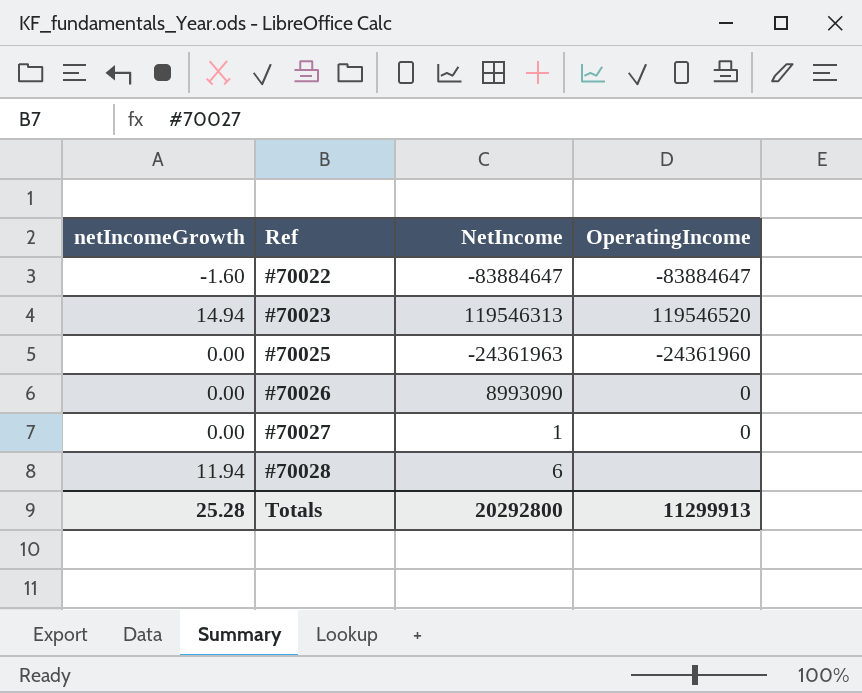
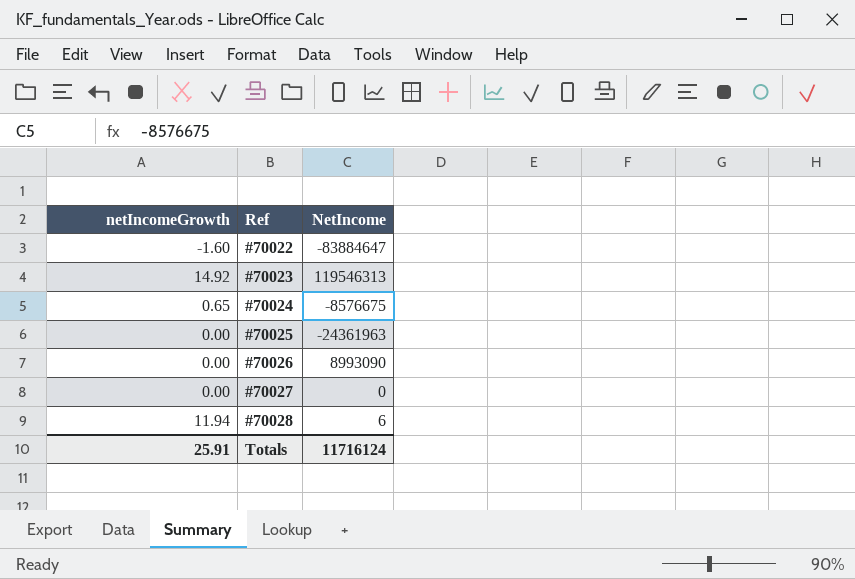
column OperatingIncome | position: 4 -> none
#70023 | netIncomeGrowth: 14.94 -> 14.92
row #70024: none -> 0.65 | -8576675
#70027 | NetIncome: 1 -> 0
Totals | netIncomeGrowth: 25.28 -> 25.91
Totals | NetIncome: 20292800 -> 11716124

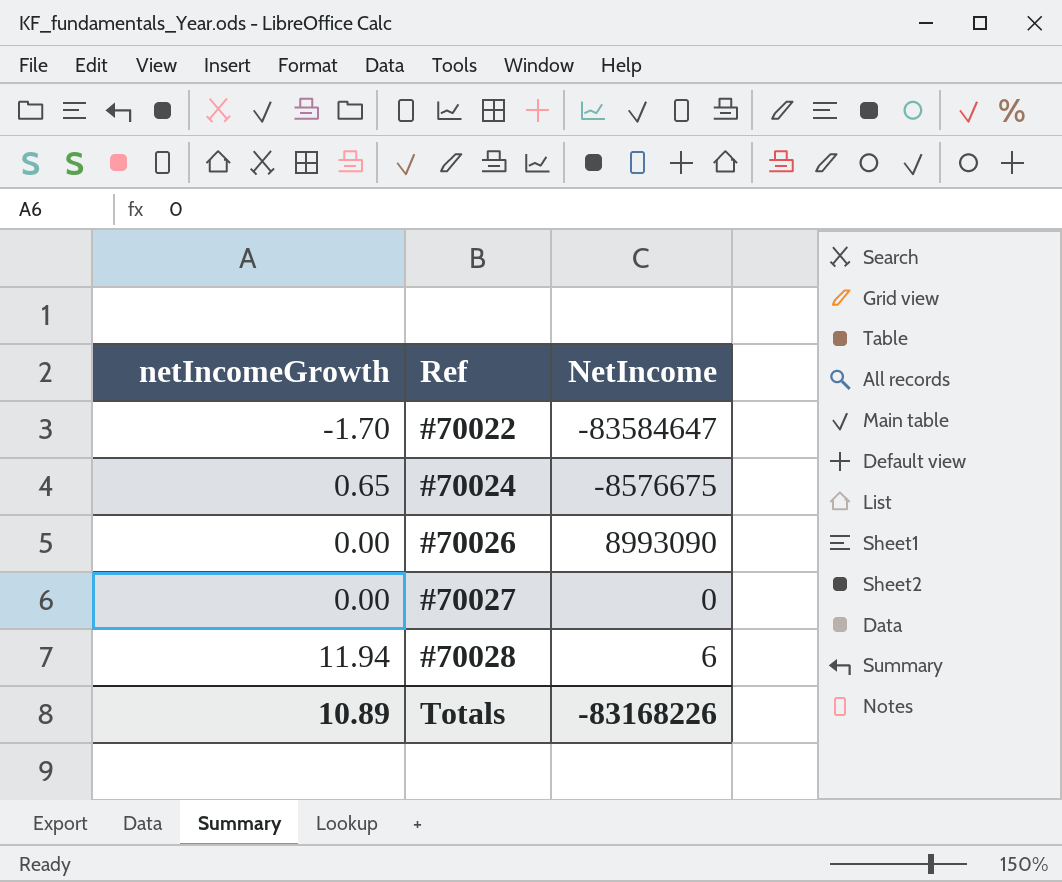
row #70023: 14.92 | 119546313 -> none
row #70025: 0.00 | -24361963 -> none
#70022 | netIncomeGrowth: -1.60 -> -1.70
#70022 | NetIncome: -83884647 -> -83584647
Totals | netIncomeGrowth: 25.91 -> 10.89
Totals | NetIncome: 11716124 -> -83168226

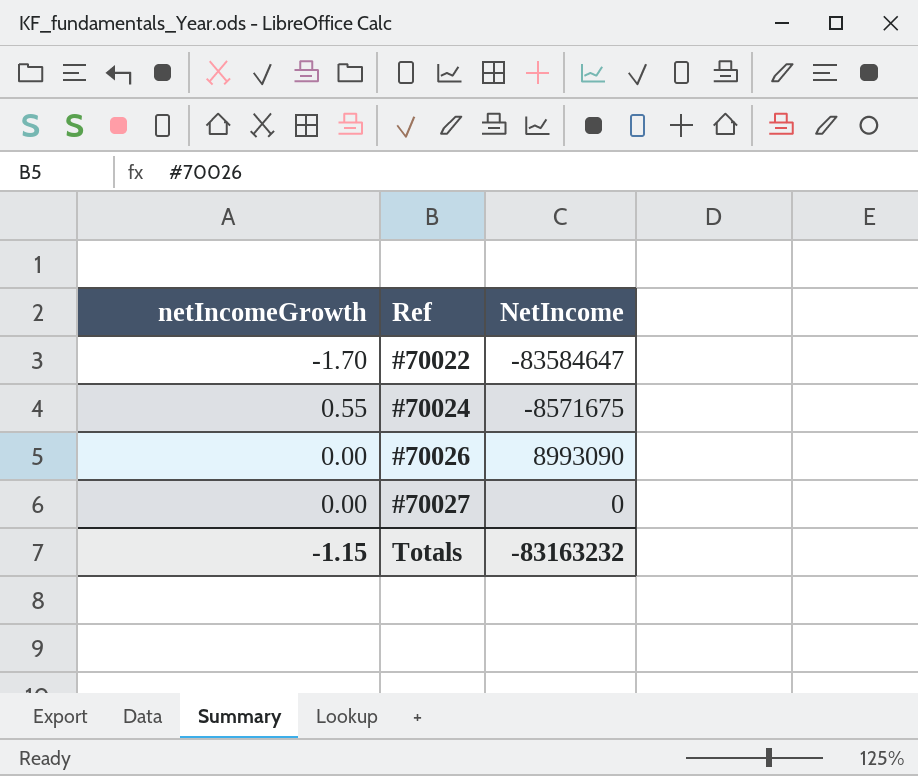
row #70028: 11.94 | 6 -> none
#70024 | netIncomeGrowth: 0.65 -> 0.55
#70024 | NetIncome: -8576675 -> -8571675
Totals | netIncomeGrowth: 10.89 -> -1.15
Totals | NetIncome: -83168226 -> -83163232

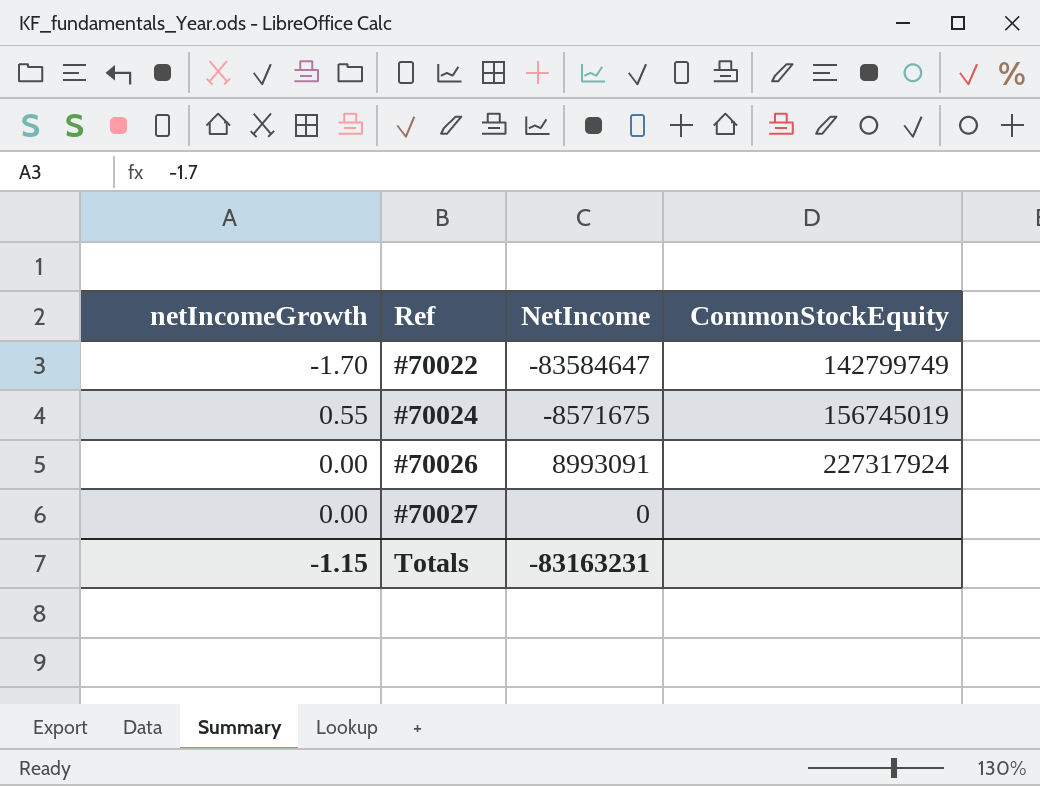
column CommonStockEquity | position: none -> 4
#70026 | NetIncome: 8993090 -> 8993091
Totals | NetIncome: -83163232 -> -83163231

